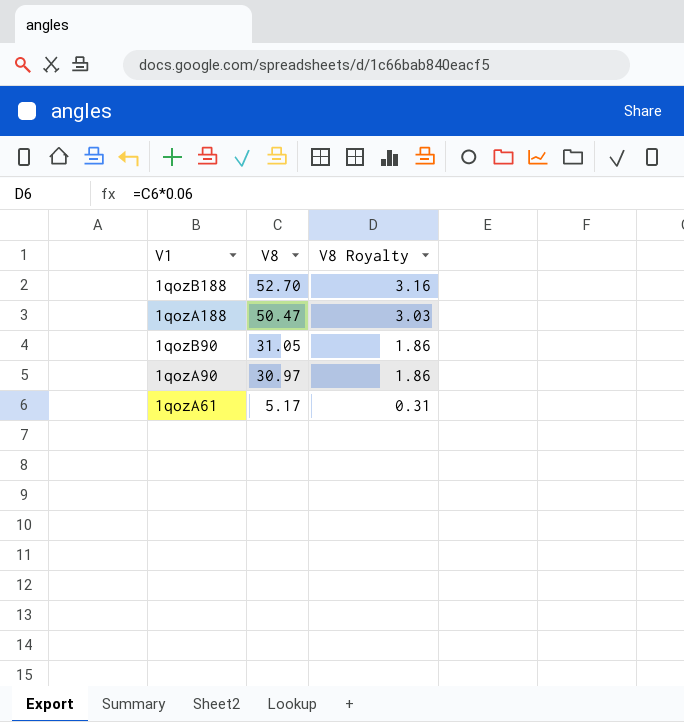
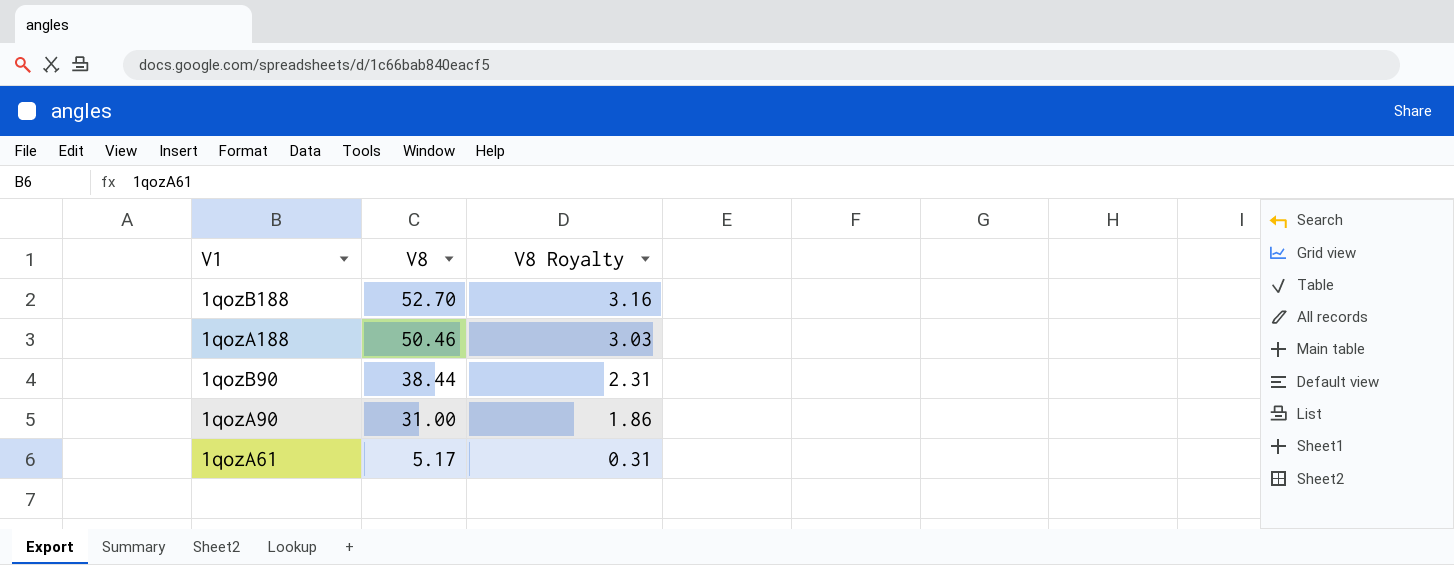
1qozA188 | V8: 50.47 -> 50.46
1qozB90 | V8: 31.05 -> 38.44
1qozB90 | V8 Royalty: 1.86 -> 2.31
1qozA90 | V8: 30.97 -> 31.00

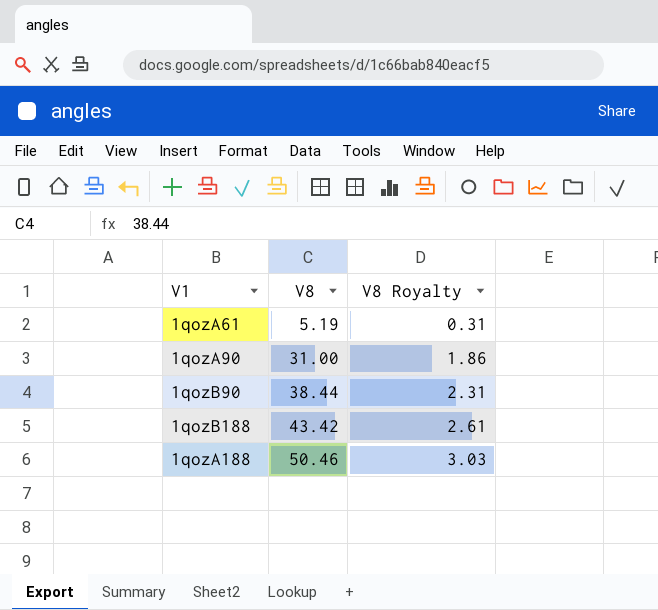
row order: V8 descending -> V8 ascending
1qozA61 | V8: 5.17 -> 5.19
1qozB188 | V8: 52.70 -> 43.42
1qozB188 | V8 Royalty: 3.16 -> 2.61

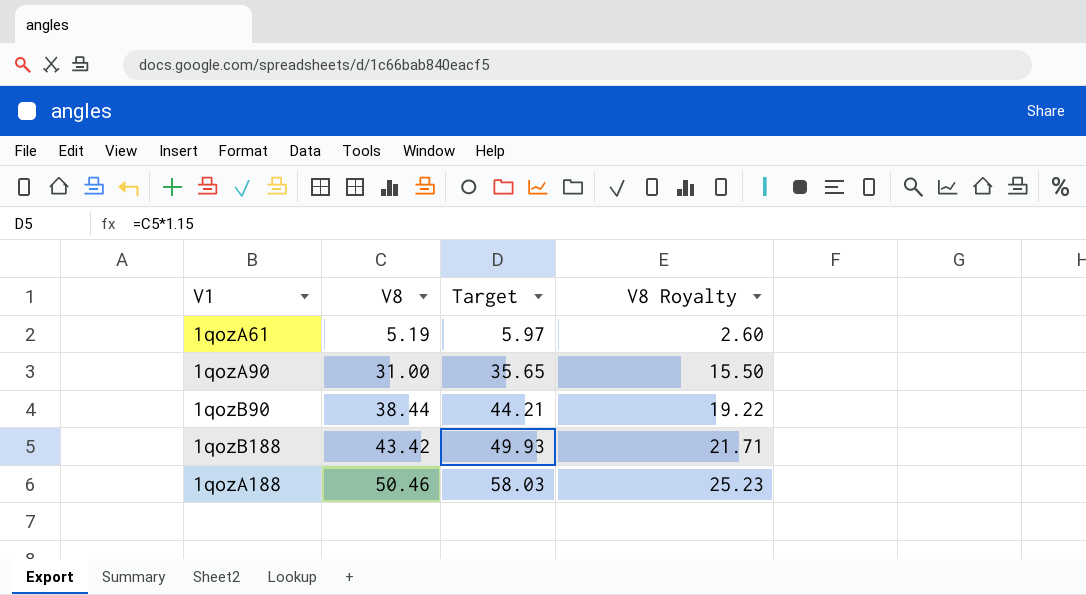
column Target | formula: none -> [V8] * 1.15
column V8 Royalty | formula: [V8] * 0.06 -> [V8] * 0.5

